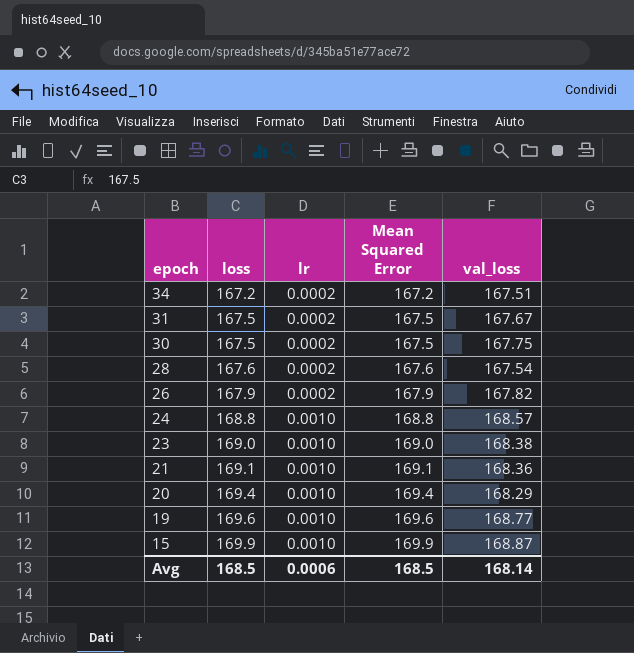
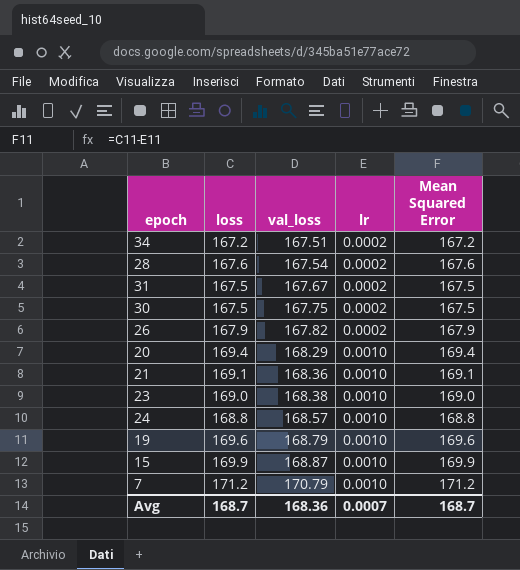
row order: epoch descending -> val_loss ascending
column val_loss | position: 5 -> 3
19 | val_loss: 168.77 -> 168.79
row 7: none -> 171.2 | 170.79 | 0.0010 | 171.2
Avg | loss: 168.5 -> 168.7
Avg | val_loss: 168.14 -> 168.36
Avg | lr: 0.0006 -> 0.0007
Avg | Mean Squared Error: 168.5 -> 168.7

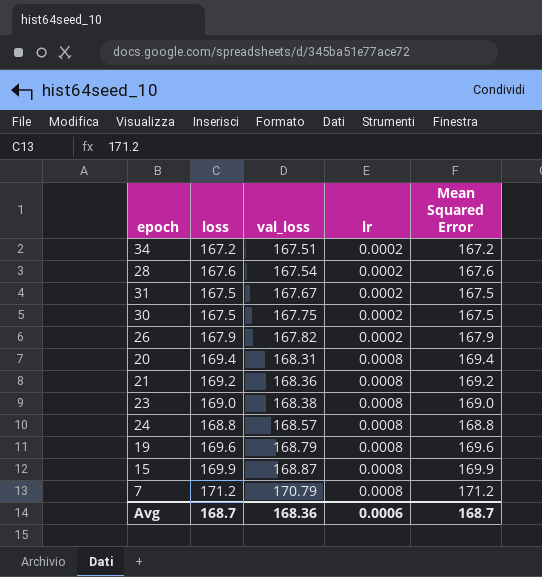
20 | val_loss: 168.29 -> 168.31
20 | lr: 0.0010 -> 0.0008
21 | loss: 169.1 -> 169.2
21 | lr: 0.0010 -> 0.0008
21 | Mean Squared Error: 169.1 -> 169.2
23 | lr: 0.0010 -> 0.0008
24 | lr: 0.0010 -> 0.0008
19 | lr: 0.0010 -> 0.0008
15 | lr: 0.0010 -> 0.0008
7 | lr: 0.0010 -> 0.0008
Avg | lr: 0.0007 -> 0.0006

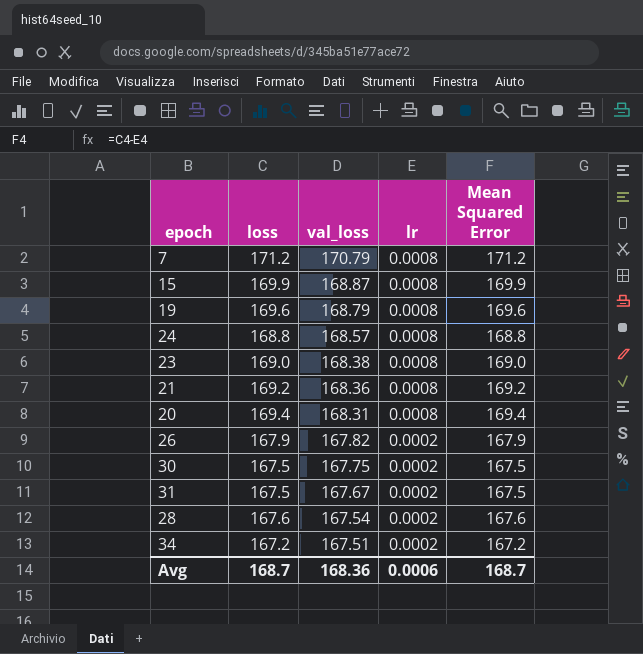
row order: val_loss ascending -> val_loss descending

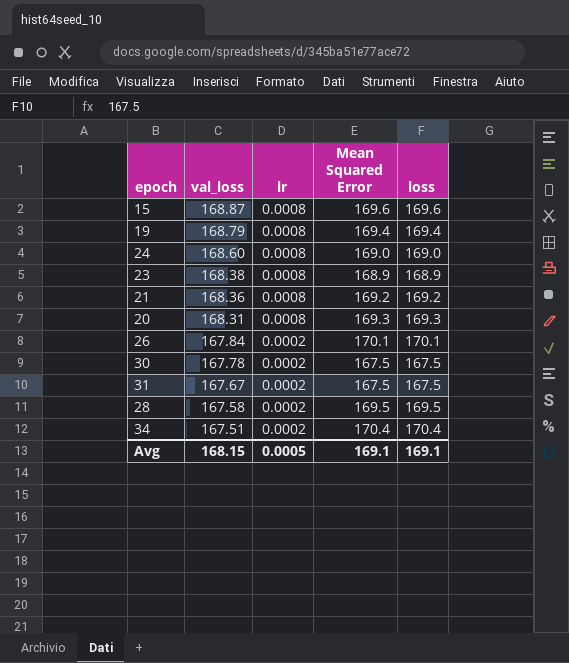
column loss | position: 2 -> 5
row 7: 171.2 | 170.79 | 0.0008 | 171.2 -> none
15 | Mean Squared Error: 169.9 -> 169.6
15 | loss: 169.9 -> 169.6
19 | Mean Squared Error: 169.6 -> 169.4
19 | loss: 169.6 -> 169.4
24 | val_loss: 168.57 -> 168.60
24 | Mean Squared Error: 168.8 -> 169.0
24 | loss: 168.8 -> 169.0
23 | Mean Squared Error: 169.0 -> 168.9
23 | loss: 169.0 -> 168.9
20 | Mean Squared Error: 169.4 -> 169.3
20 | loss: 169.4 -> 169.3
26 | val_loss: 167.82 -> 167.84
26 | Mean Squared Error: 167.9 -> 170.1
26 | loss: 167.9 -> 170.1
30 | val_loss: 167.75 -> 167.78
28 | val_loss: 167.54 -> 167.58
28 | Mean Squared Error: 167.6 -> 169.5
28 | loss: 167.6 -> 169.5
34 | Mean Squared Error: 167.2 -> 170.4
34 | loss: 167.2 -> 170.4
Avg | val_loss: 168.36 -> 168.15
Avg | lr: 0.0006 -> 0.0005
Avg | Mean Squared Error: 168.7 -> 169.1
Avg | loss: 168.7 -> 169.1

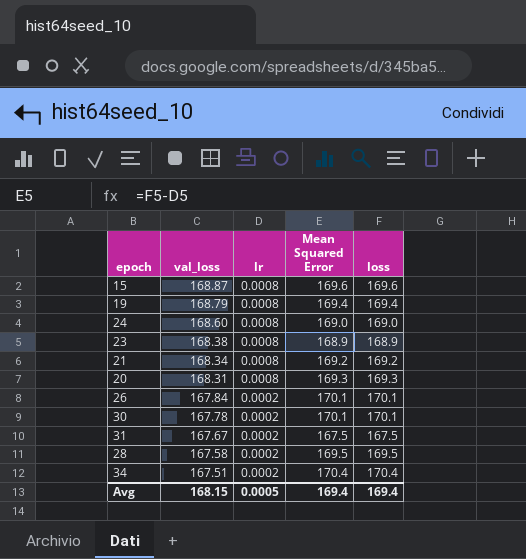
21 | val_loss: 168.36 -> 168.34
30 | Mean Squared Error: 167.5 -> 170.1
30 | loss: 167.5 -> 170.1
Avg | Mean Squared Error: 169.1 -> 169.4
Avg | loss: 169.1 -> 169.4

